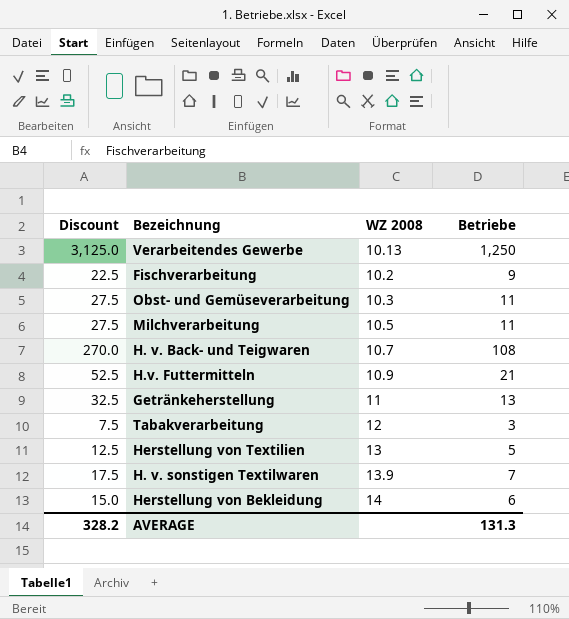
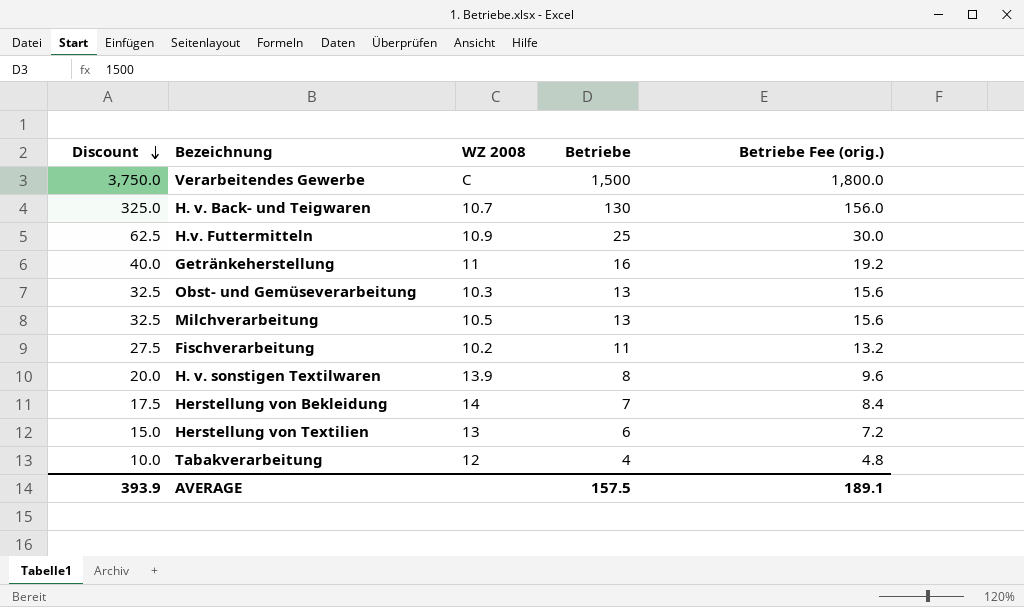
row order: none -> Discount descending
column Betriebe Fee (orig.) | formula: none -> [Betriebe] * 1.2
Verarbeitendes Gewerbe | Discount: 3,125.0 -> 3,750.0
Verarbeitendes Gewerbe | WZ 2008: 10.13 -> C
Verarbeitendes Gewerbe | Betriebe: 1,250 -> 1,500
H. v. Back- und Teigwaren | Discount: 270.0 -> 325.0
H. v. Back- und Teigwaren | Betriebe: 108 -> 130
H.v. Futtermitteln | Discount: 52.5 -> 62.5
H.v. Futtermitteln | Betriebe: 21 -> 25
Getränkeherstellung | Discount: 32.5 -> 40.0
Getränkeherstellung | Betriebe: 13 -> 16
Obst- und Gemüseverarbeitung | Discount: 27.5 -> 32.5
Obst- und Gemüseverarbeitung | Betriebe: 11 -> 13
Milchverarbeitung | Discount: 27.5 -> 32.5
Milchverarbeitung | Betriebe: 11 -> 13
Fischverarbeitung | Discount: 22.5 -> 27.5
Fischverarbeitung | Betriebe: 9 -> 11
H. v. sonstigen Textilwaren | Discount: 17.5 -> 20.0
H. v. sonstigen Textilwaren | Betriebe: 7 -> 8
Herstellung von Bekleidung | Discount: 15.0 -> 17.5
Herstellung von Bekleidung | Betriebe: 6 -> 7
Herstellung von Textilien | Discount: 12.5 -> 15.0
Herstellung von Textilien | Betriebe: 5 -> 6
Tabakverarbeitung | Discount: 7.5 -> 10.0
Tabakverarbeitung | Betriebe: 3 -> 4
AVERAGE | Discount: 328.2 -> 393.9
AVERAGE | Betriebe: 131.3 -> 157.5

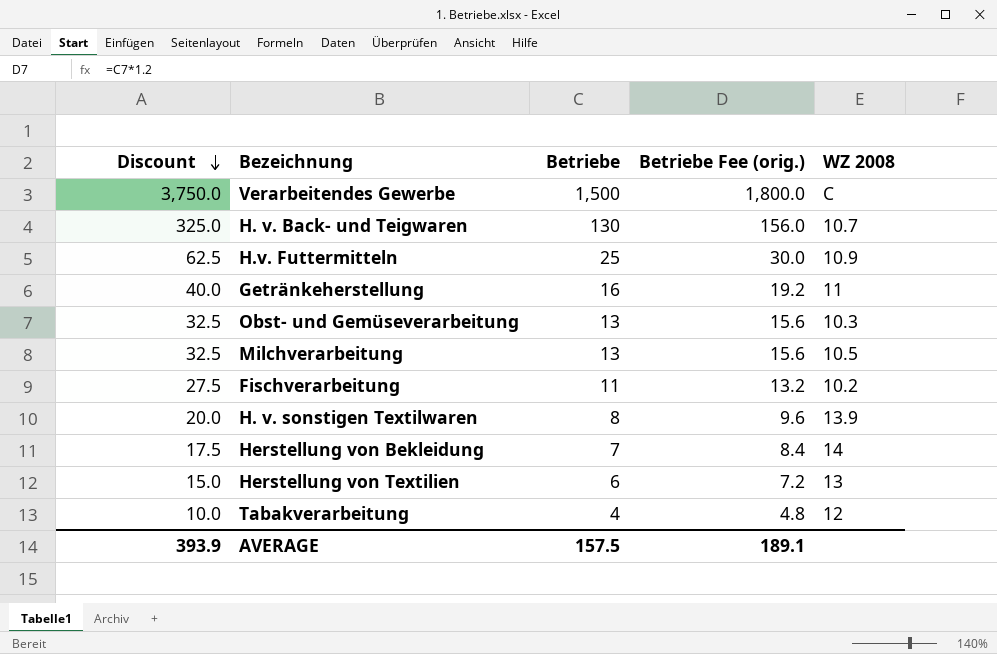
column WZ 2008 | position: 3 -> 5

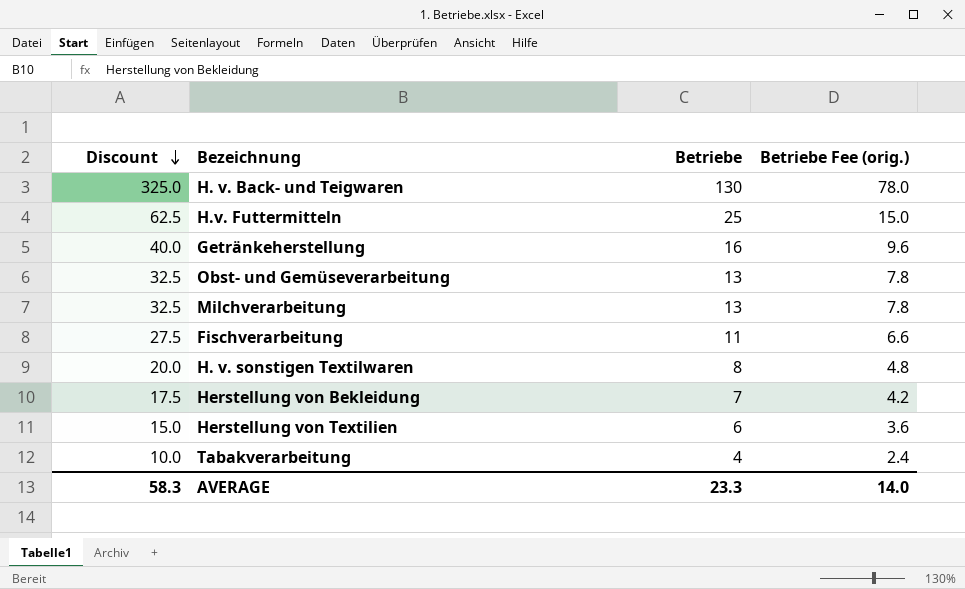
column WZ 2008 | position: 5 -> none
column Betriebe Fee (orig.) | formula: [Betriebe] * 1.2 -> [Betriebe] * 0.6
row Verarbeitendes Gewerbe: 3,750.0 | 1,500 | 1,800.0 | C -> none
AVERAGE | Discount: 393.9 -> 58.3
AVERAGE | Betriebe: 157.5 -> 23.3
AVERAGE | Betriebe Fee (orig.): 189.1 -> 14.0

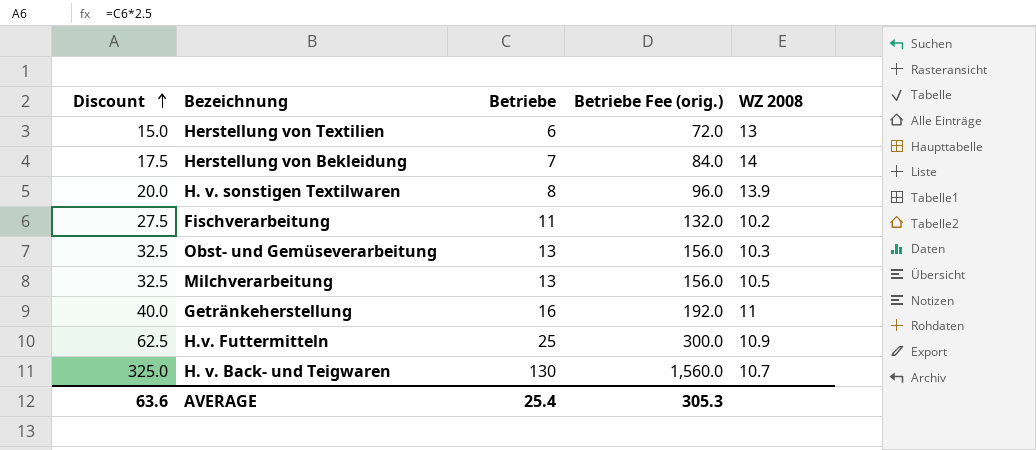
row order: Discount descending -> Discount ascending
column Betriebe Fee (orig.) | formula: [Betriebe] * 0.6 -> [Betriebe] * 12
column WZ 2008 | position: none -> 5
row Tabakverarbeitung: 10.0 | 4 | 2.4 -> none
AVERAGE | Discount: 58.3 -> 63.6
AVERAGE | Betriebe: 23.3 -> 25.4
AVERAGE | Betriebe Fee (orig.): 14.0 -> 305.3

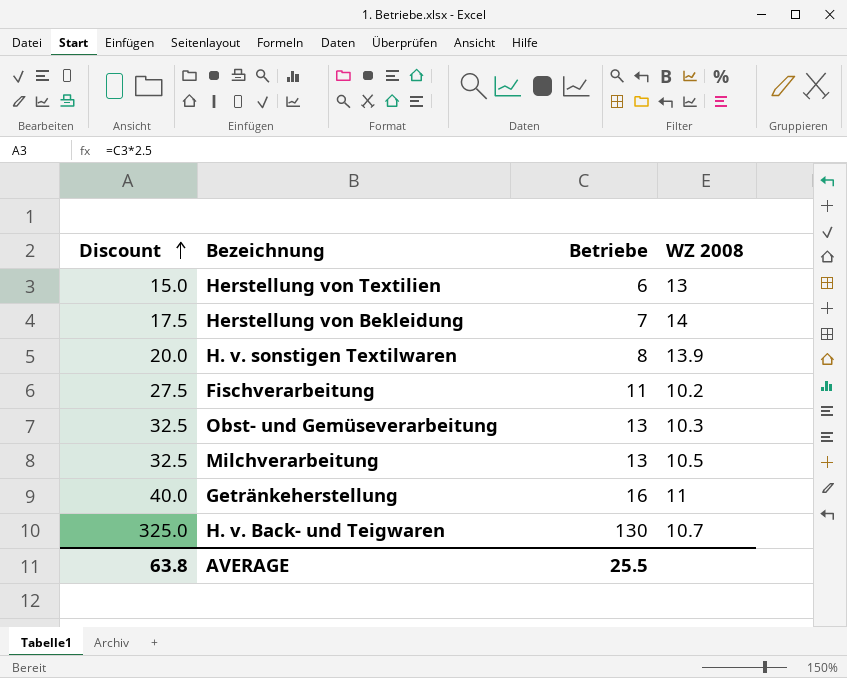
column Betriebe Fee (orig.) | formula: [Betriebe] * 12 -> none
row H.v. Futtermitteln: 62.5 | 25 | 300.0 | 10.9 -> none
AVERAGE | Discount: 63.6 -> 63.8
AVERAGE | Betriebe: 25.4 -> 25.5

